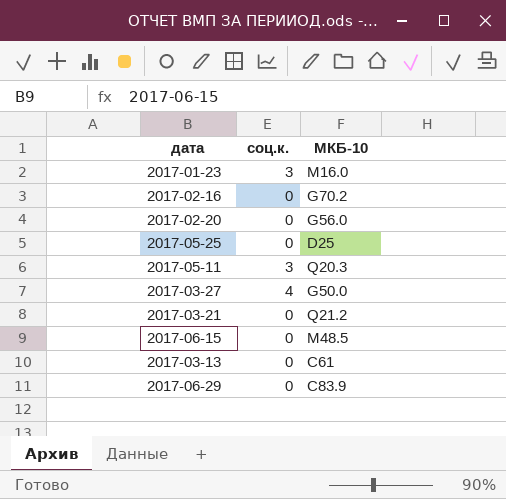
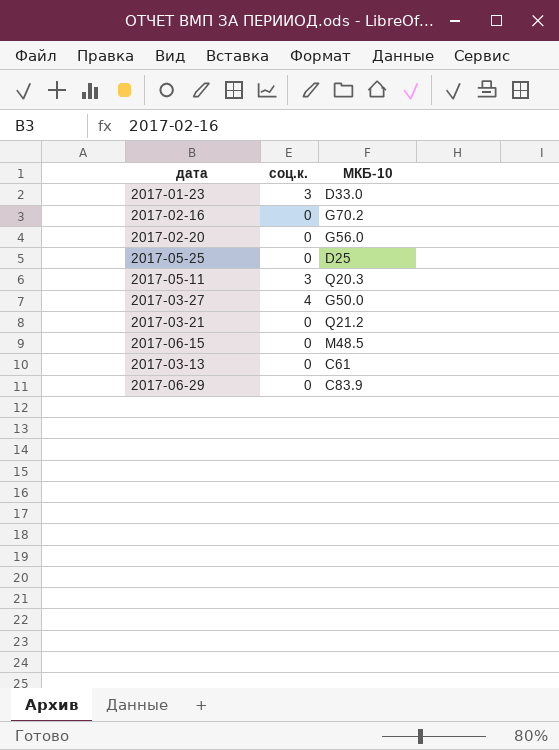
2017-01-23 | МКБ-10: M16.0 -> D33.0

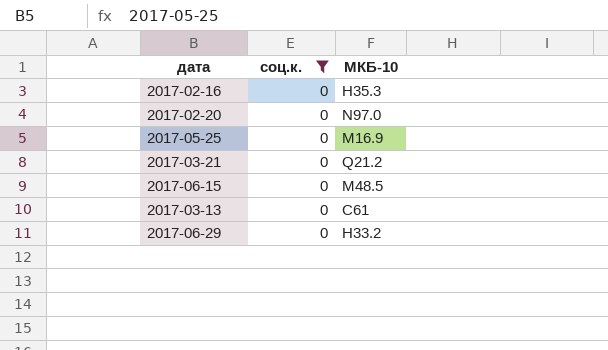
filter: none -> соц.к. = 0
2017-02-16 | МКБ-10: G70.2 -> H35.3
2017-02-20 | МКБ-10: G56.0 -> N97.0
2017-05-25 | МКБ-10: D25 -> M16.9
2017-06-29 | МКБ-10: C83.9 -> H33.2

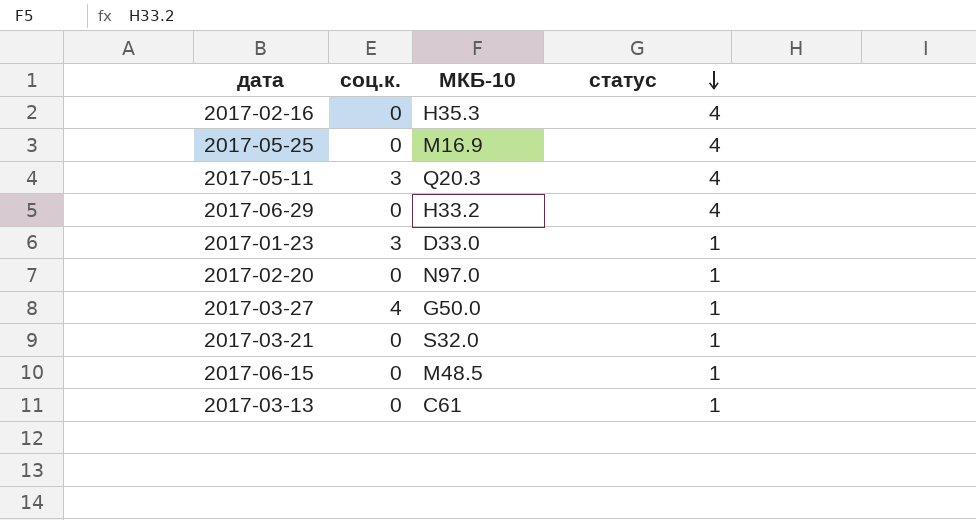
filter: соц.к. = 0 -> none
row order: none -> статус descending
column статус | position: none -> 4
2017-03-21 | МКБ-10: Q21.2 -> S32.0

